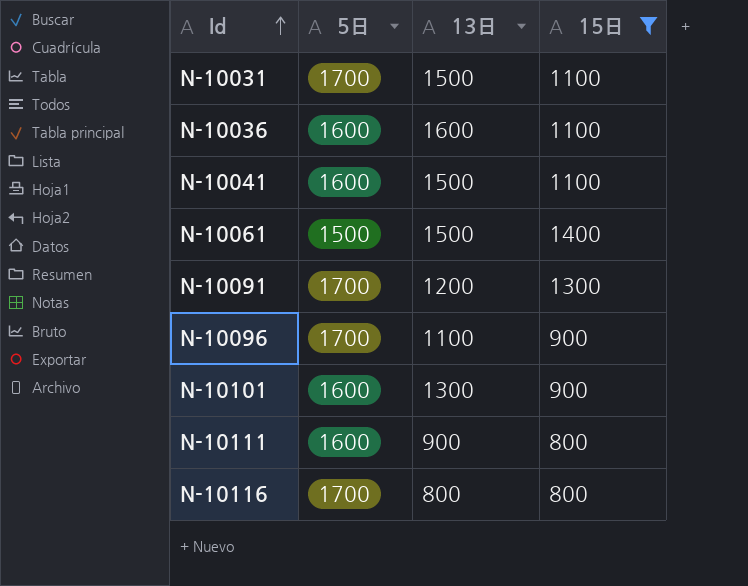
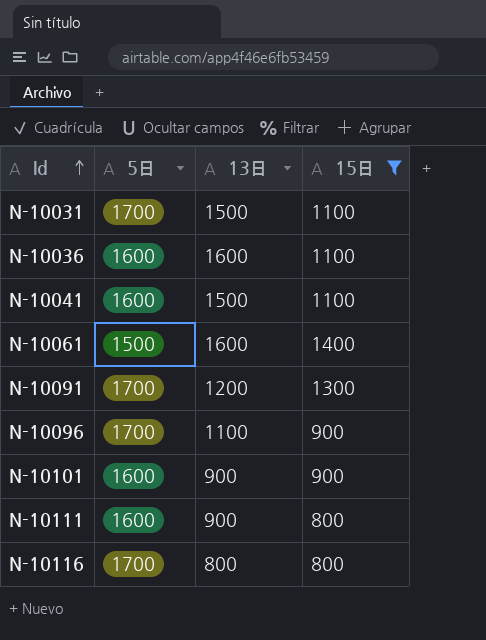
N-10061 | 13日: 1500 -> 1600
N-10101 | 13日: 1300 -> 900

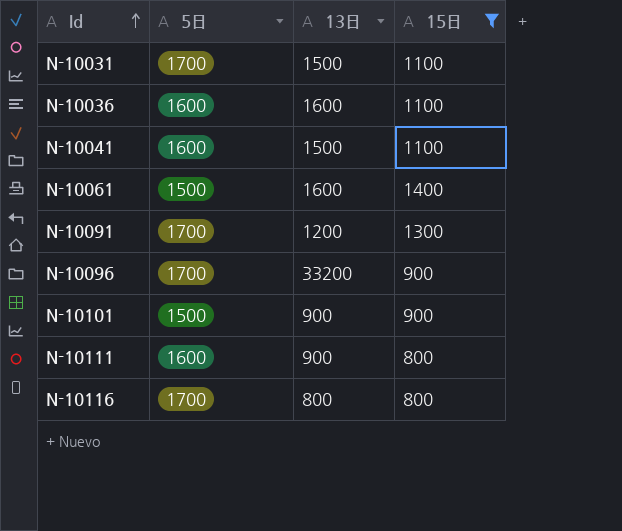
N-10096 | 13日: 1100 -> 33200
N-10101 | 5日: 1600 -> 1500

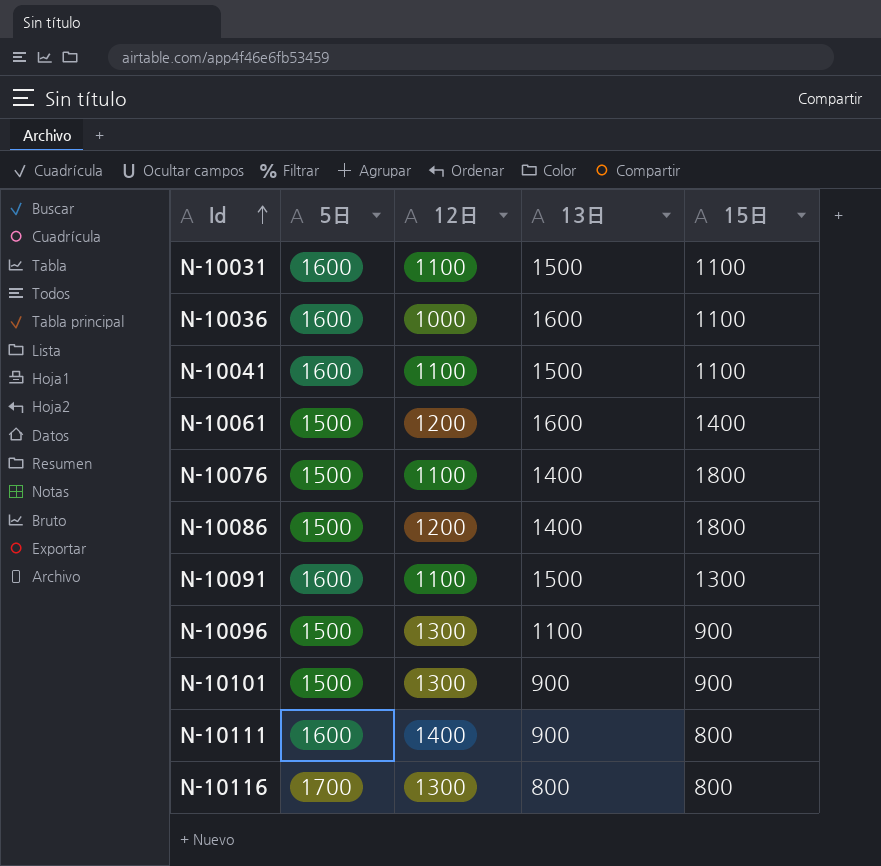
filter: 15日 != 1800 -> none
column 12日 | position: none -> 3
N-10031 | 5日: 1700 -> 1600
N-10091 | 5日: 1700 -> 1600
N-10091 | 13日: 1200 -> 1500
N-10096 | 5日: 1700 -> 1500
N-10096 | 13日: 33200 -> 1100

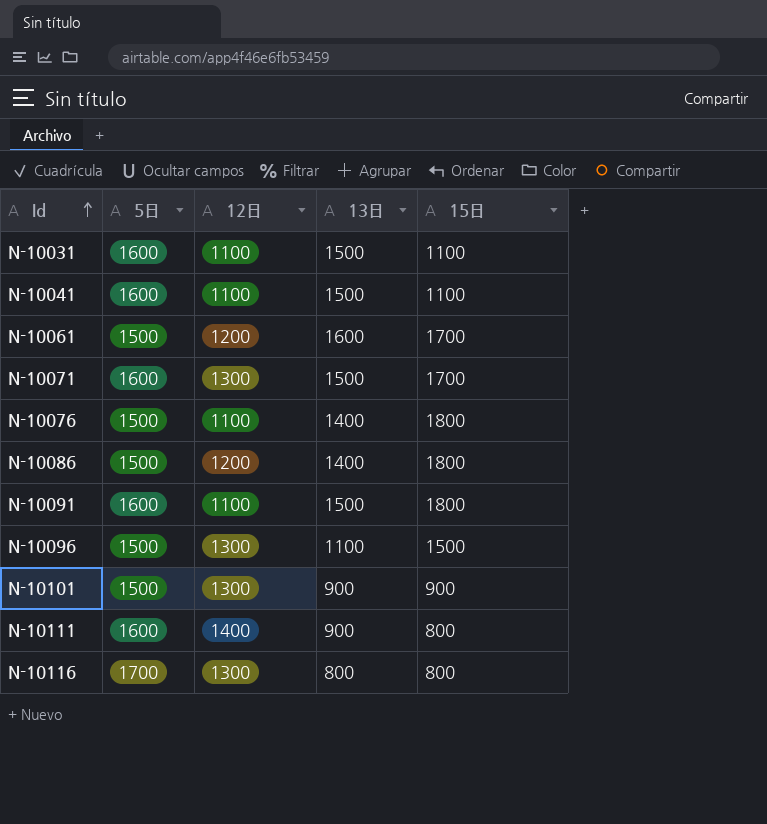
row N-10036: 1600 | 1000 | 1600 | 1100 -> none
N-10061 | 15日: 1400 -> 1700
row N-10071: none -> 1600 | 1300 | 1500 | 1700
N-10091 | 15日: 1300 -> 1800
N-10096 | 15日: 900 -> 1500

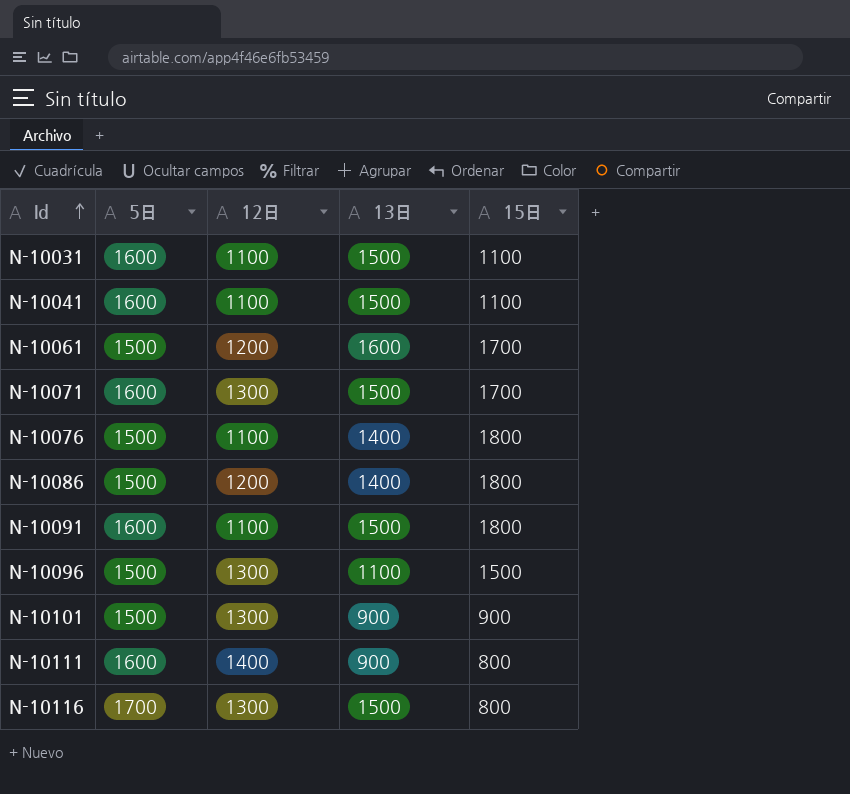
N-10116 | 13日: 800 -> 1500

